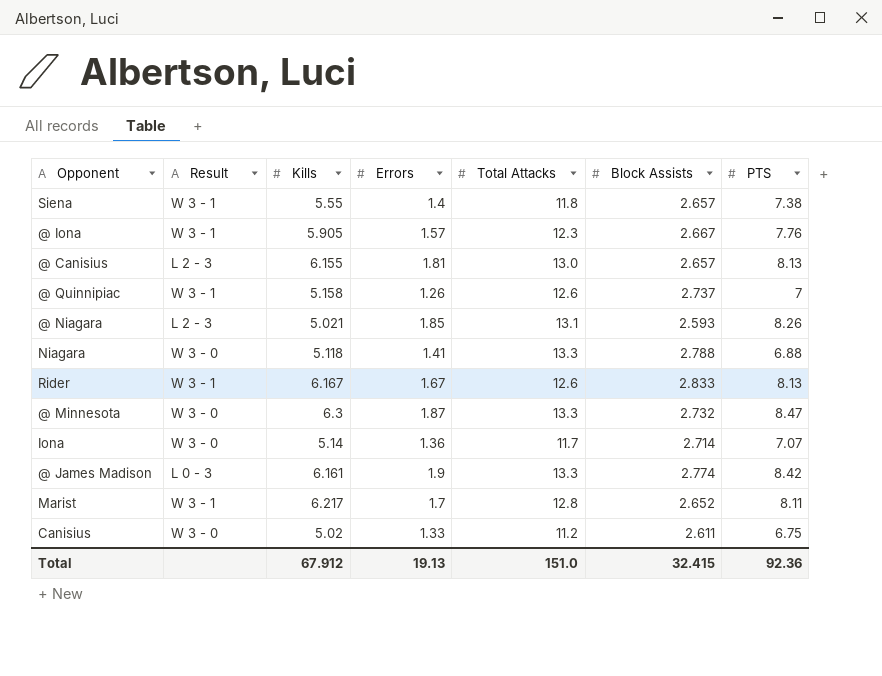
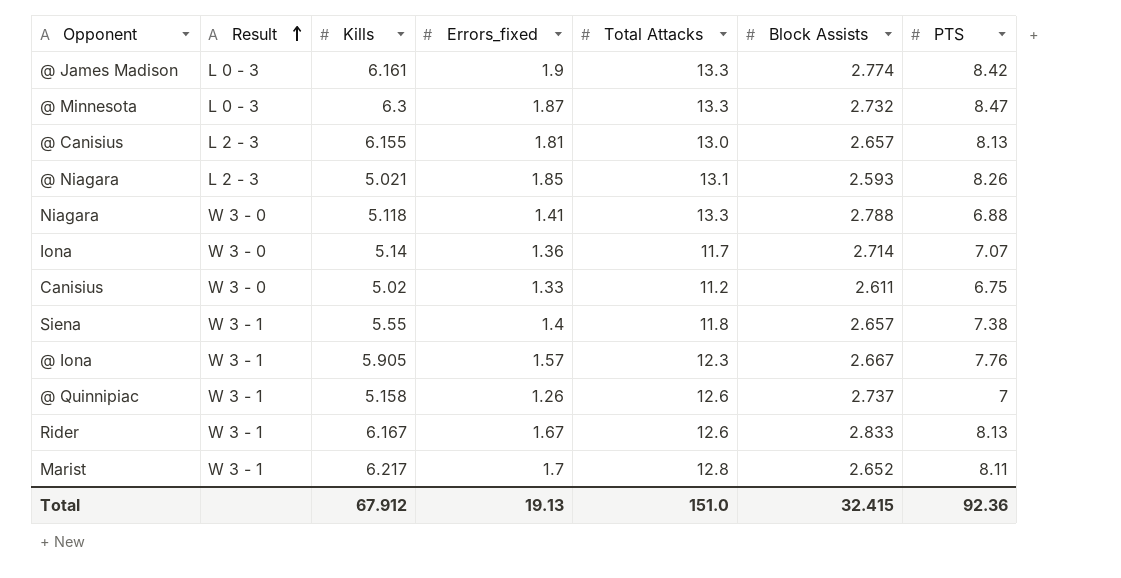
row order: none -> Result ascending
column name: Errors -> Errors_fixed
@ Minnesota | Result: W 3 - 0 -> L 0 - 3

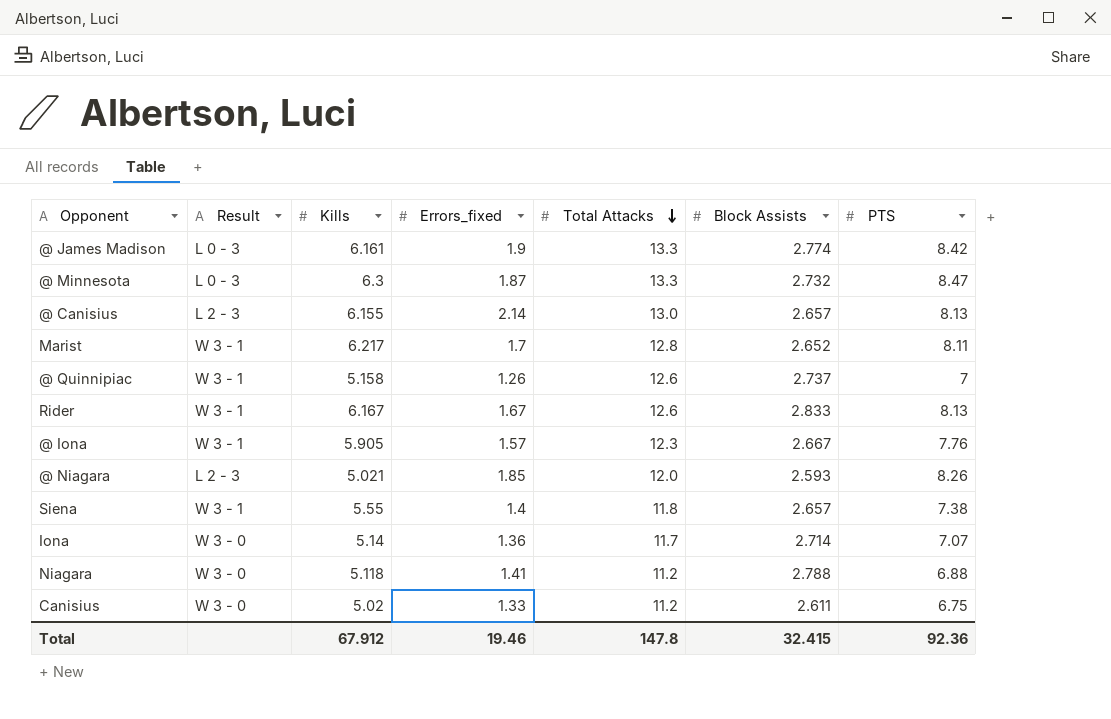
row order: Result ascending -> Total Attacks descending
@ Canisius | Errors_fixed: 1.81 -> 2.14
@ Niagara | Total Attacks: 13.1 -> 12.0
Niagara | Total Attacks: 13.3 -> 11.2
Total | Errors_fixed: 19.13 -> 19.46
Total | Total Attacks: 151.0 -> 147.8

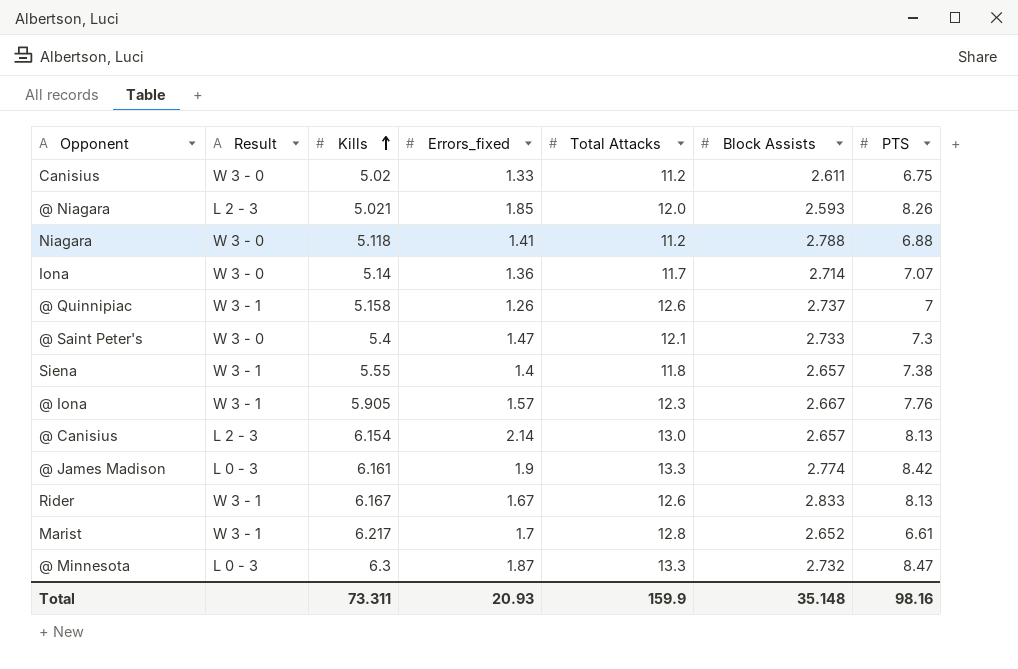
row order: Total Attacks descending -> Kills ascending
row @ Saint Peter's: none -> W 3 - 0 | 5.4 | 1.47 | 12.1 | 2.733 | 7.3
@ Canisius | Kills: 6.155 -> 6.154
Marist | PTS: 8.11 -> 6.61
Total | Kills: 67.912 -> 73.311
Total | Errors_fixed: 19.46 -> 20.93
Total | Total Attacks: 147.8 -> 159.9
Total | Block Assists: 32.415 -> 35.148
Total | PTS: 92.36 -> 98.16

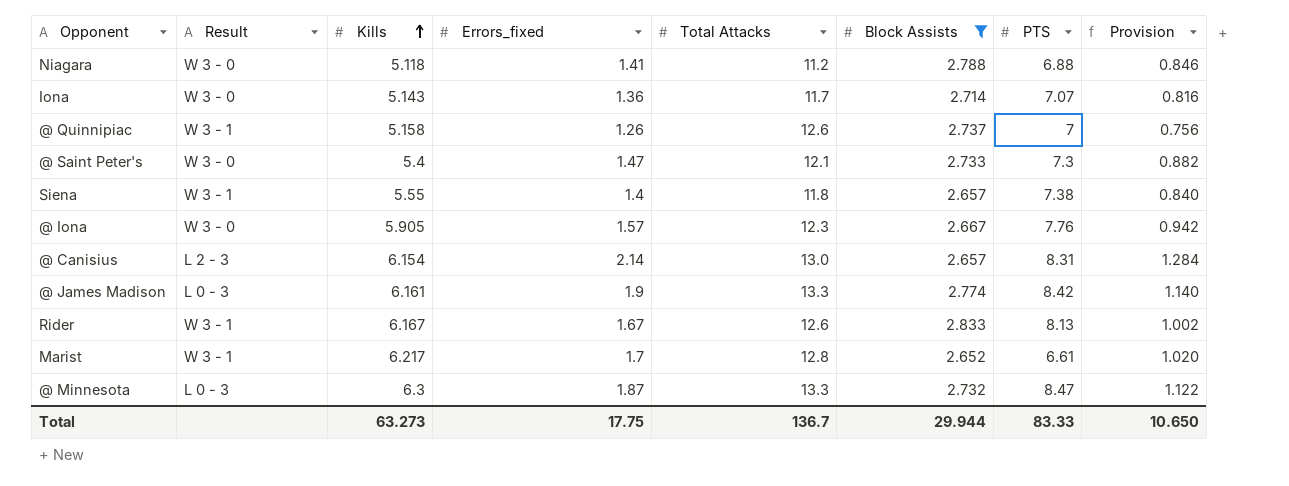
filter: none -> Block Assists >= 2.652
column Provision | formula: none -> [Errors_fixed] * 0.6
Iona | Kills: 5.14 -> 5.143
@ Iona | Result: W 3 - 1 -> W 3 - 0
@ Canisius | PTS: 8.13 -> 8.31
Total | Kills: 73.311 -> 63.273
Total | Errors_fixed: 20.93 -> 17.75
Total | Total Attacks: 159.9 -> 136.7
Total | Block Assists: 35.148 -> 29.944
Total | PTS: 98.16 -> 83.33

